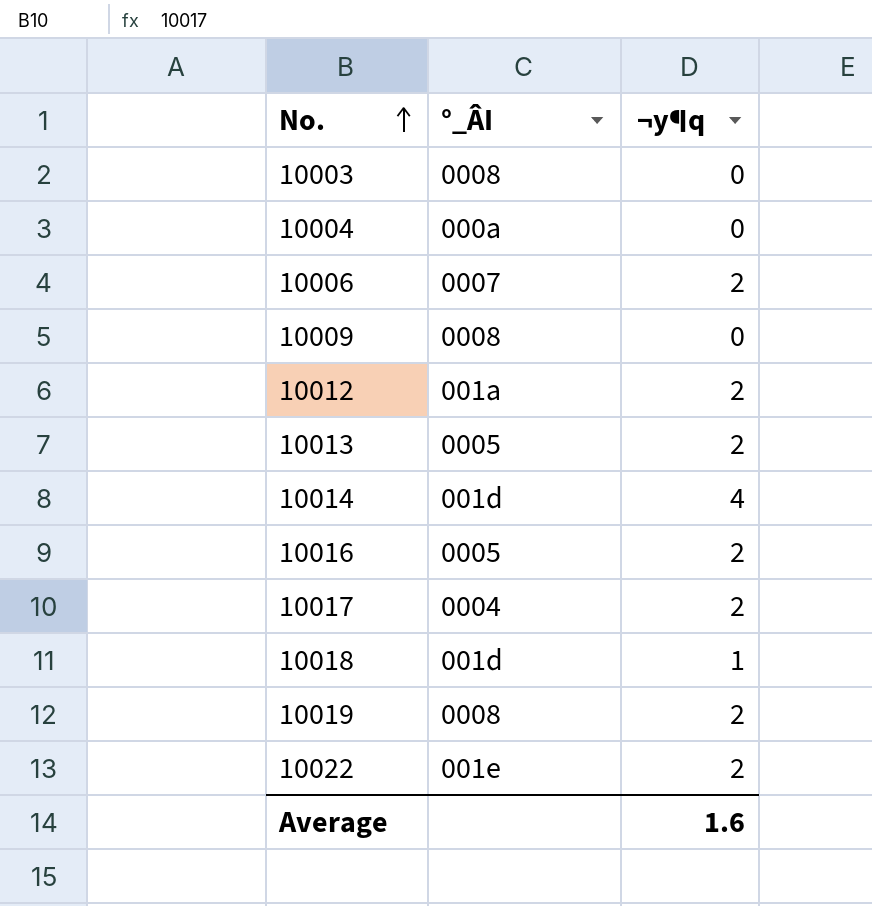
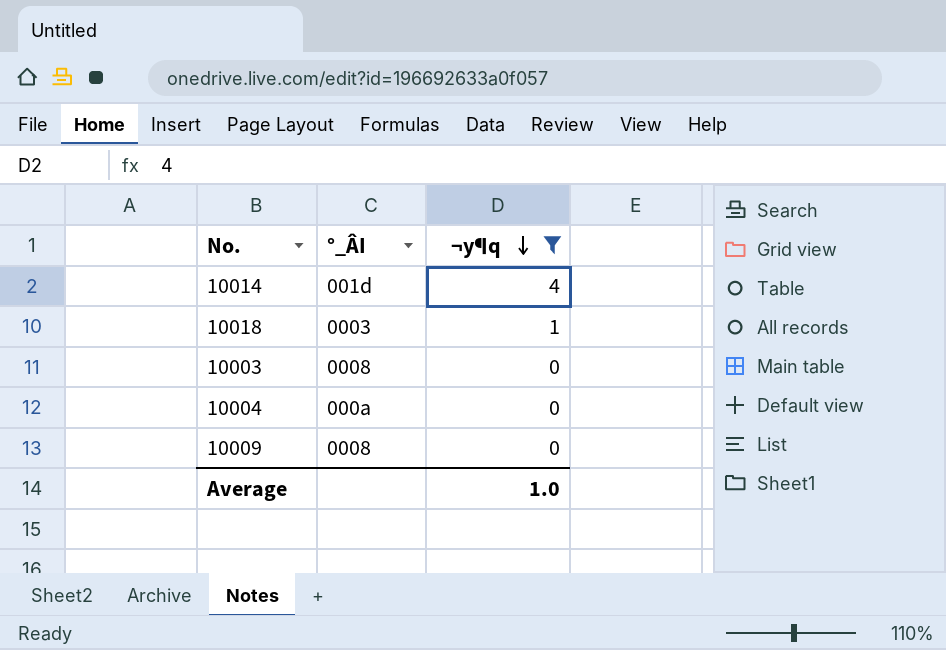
filter: none -> ¬y¶q != 2
row order: No. ascending -> ¬y¶q descending
10018 | °_ÂI: 001d -> 0003
Average | ¬y¶q: 1.6 -> 1.0

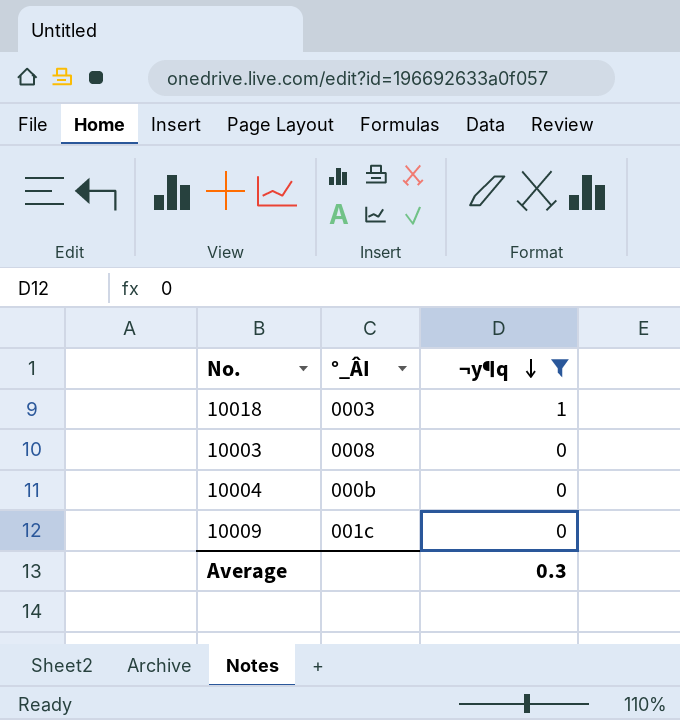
row 10014: 001d | 4 -> none
10004 | °_ÂI: 000a -> 000b
10009 | °_ÂI: 0008 -> 001c
Average | ¬y¶q: 1.0 -> 0.3

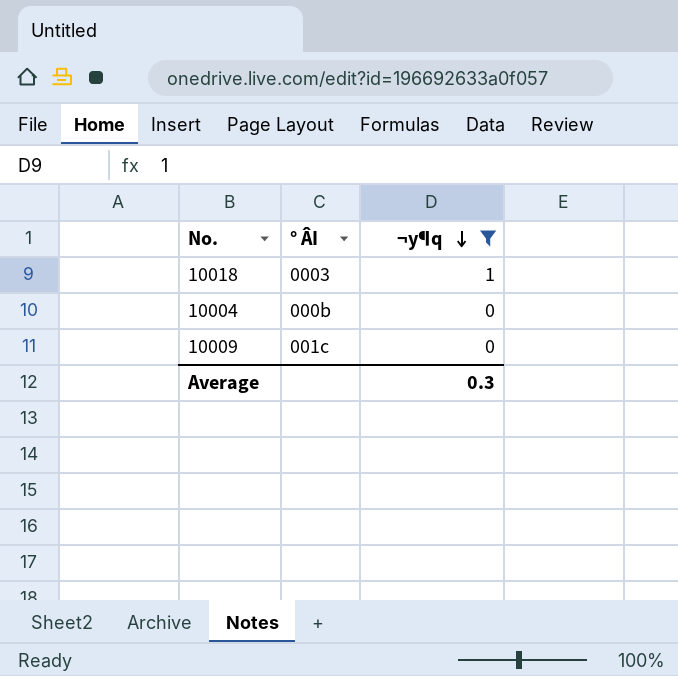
column name: °_ÂI -> ° ÂI
row 10003: 0008 | 0 -> none

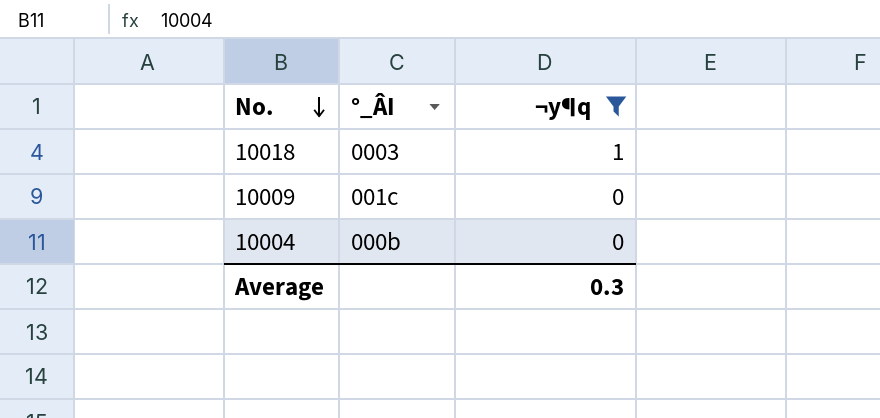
row order: ¬y¶q descending -> No. descending
column name: ° ÂI -> °_ÂI

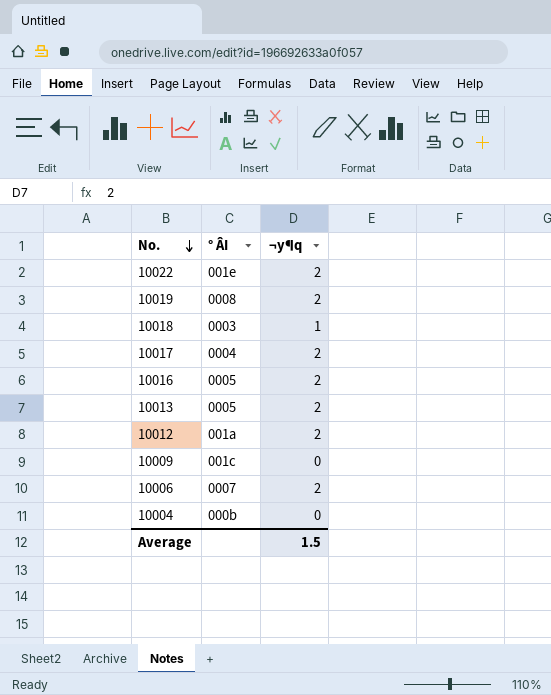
filter: ¬y¶q != 2 -> none
column name: °_ÂI -> ° ÂI
Average | ¬y¶q: 0.3 -> 1.5

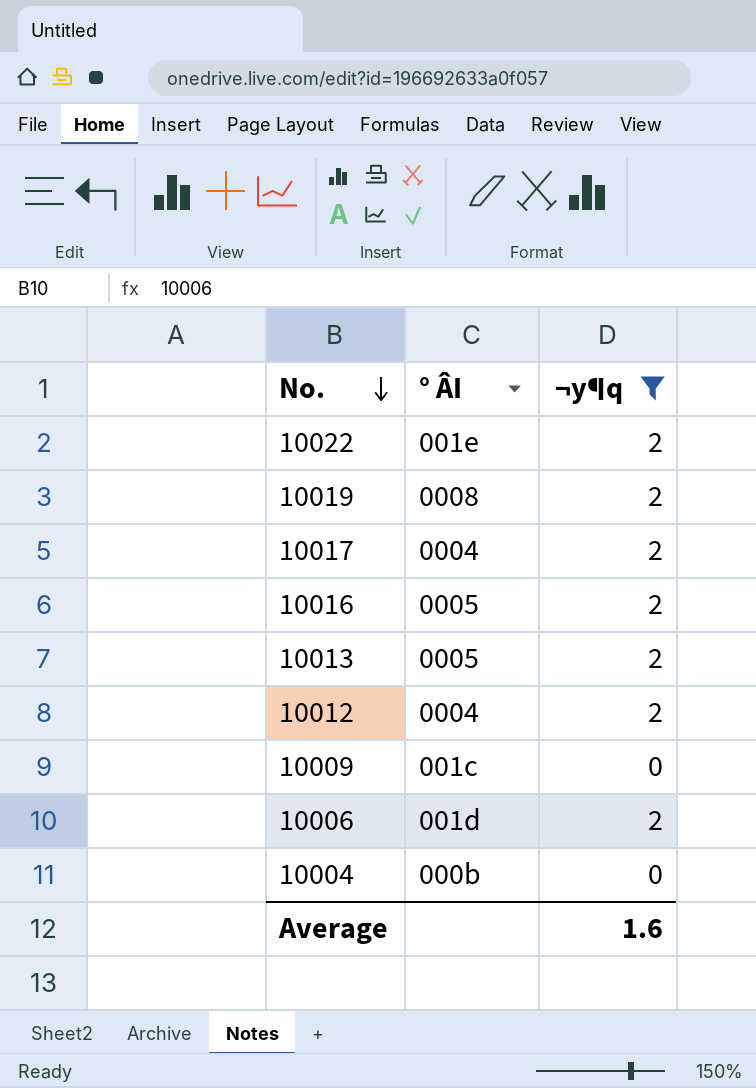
filter: none -> ¬y¶q != 1
10012 | ° ÂI: 001a -> 0004
10006 | ° ÂI: 0007 -> 001d
Average | ¬y¶q: 1.5 -> 1.6

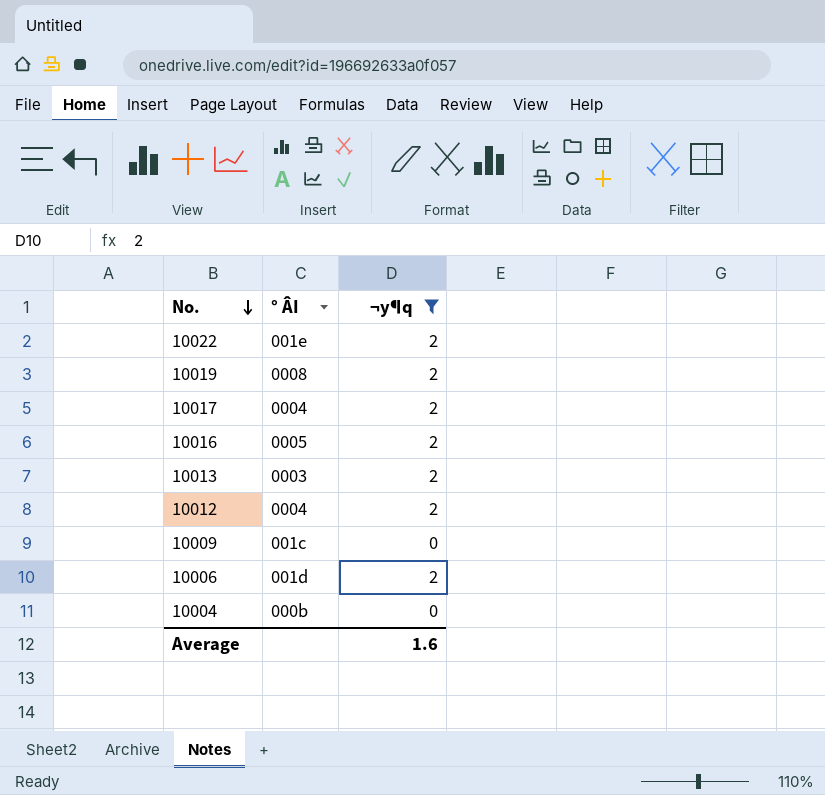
10013 | ° ÂI: 0005 -> 0003

